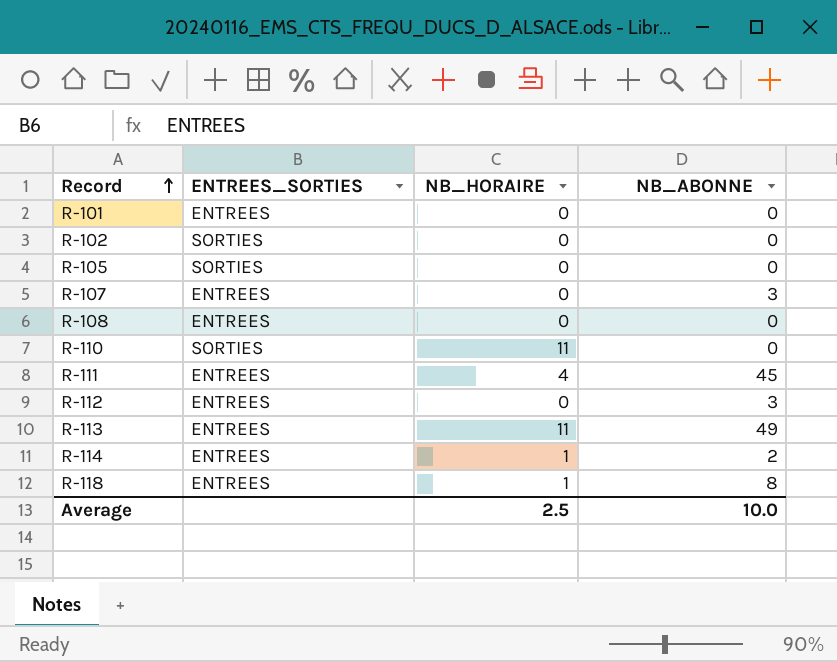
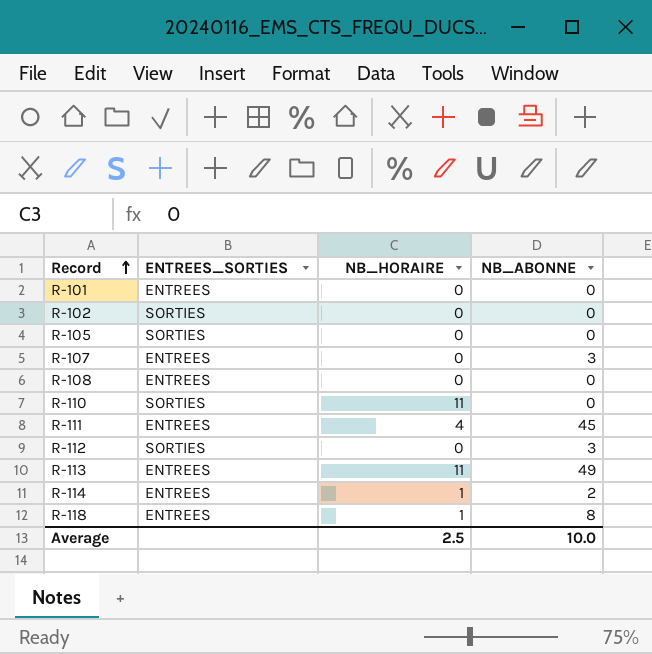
R-112 | ENTREES_SORTIES: ENTREES -> SORTIES

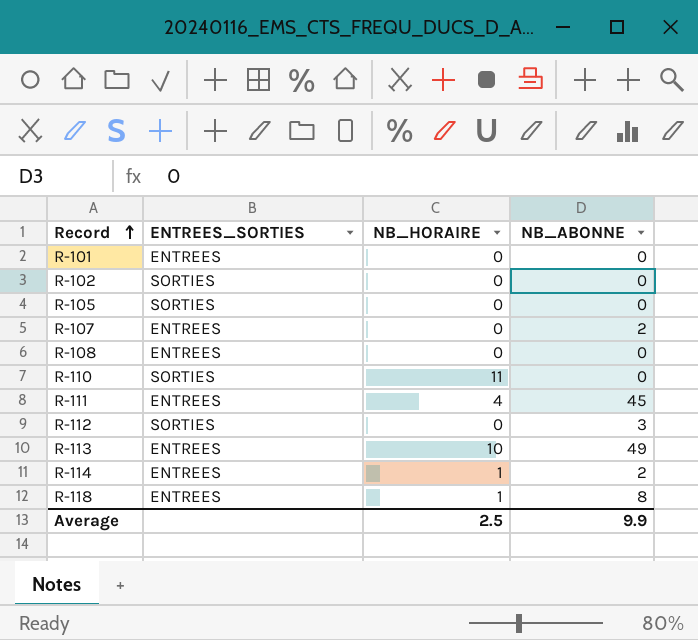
R-107 | NB_ABONNE: 3 -> 2
R-113 | NB_HORAIRE: 11 -> 10
Average | NB_ABONNE: 10.0 -> 9.9

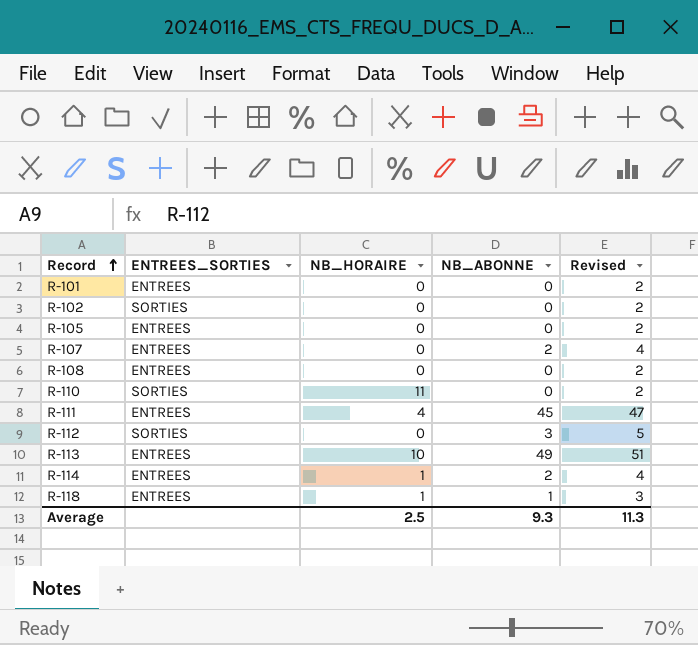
column Revised | formula: none -> [NB_ABONNE] + 2
R-105 | ENTREES_SORTIES: SORTIES -> ENTREES
R-118 | NB_ABONNE: 8 -> 1
Average | NB_ABONNE: 9.9 -> 9.3

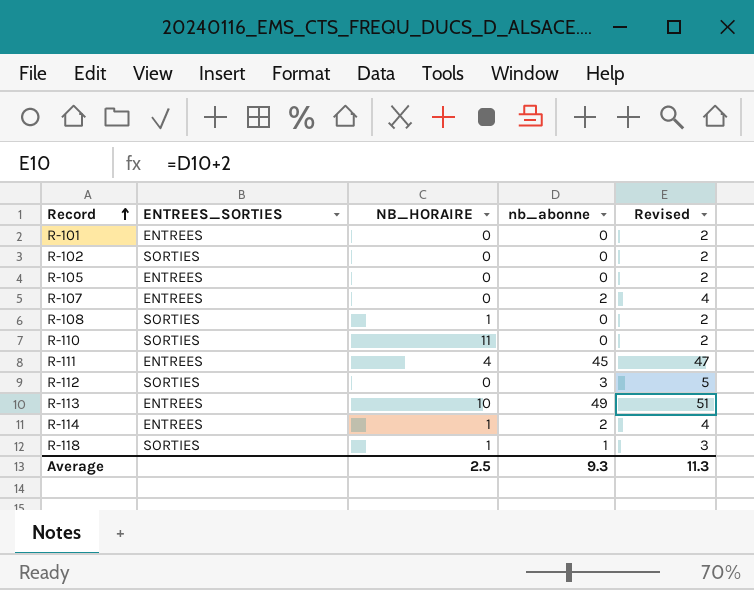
column name: NB_ABONNE -> nb_abonne
R-108 | ENTREES_SORTIES: ENTREES -> SORTIES
R-108 | NB_HORAIRE: 0 -> 1
R-118 | ENTREES_SORTIES: ENTREES -> SORTIES

